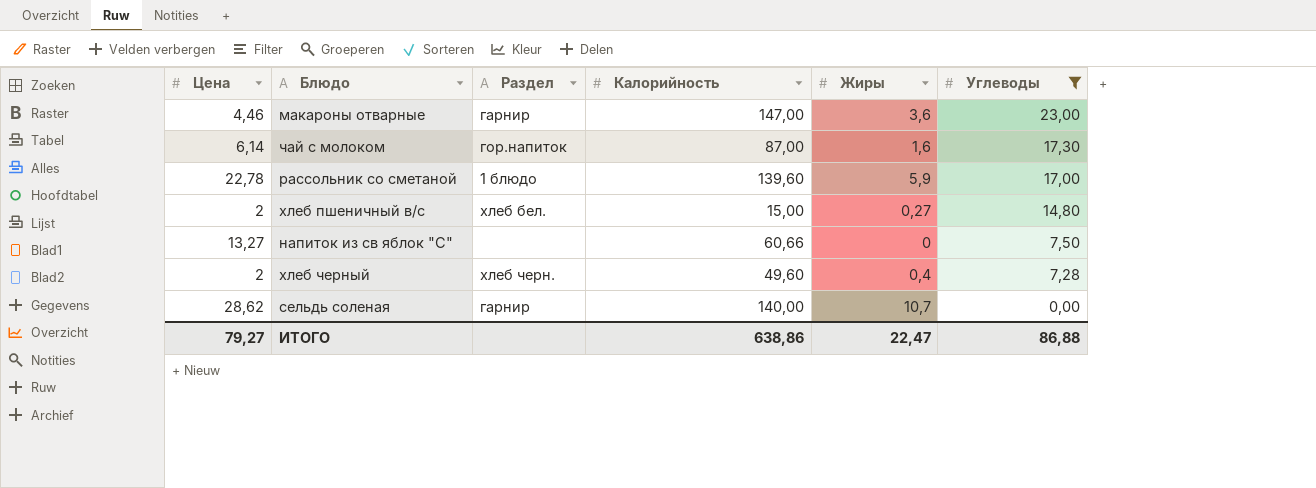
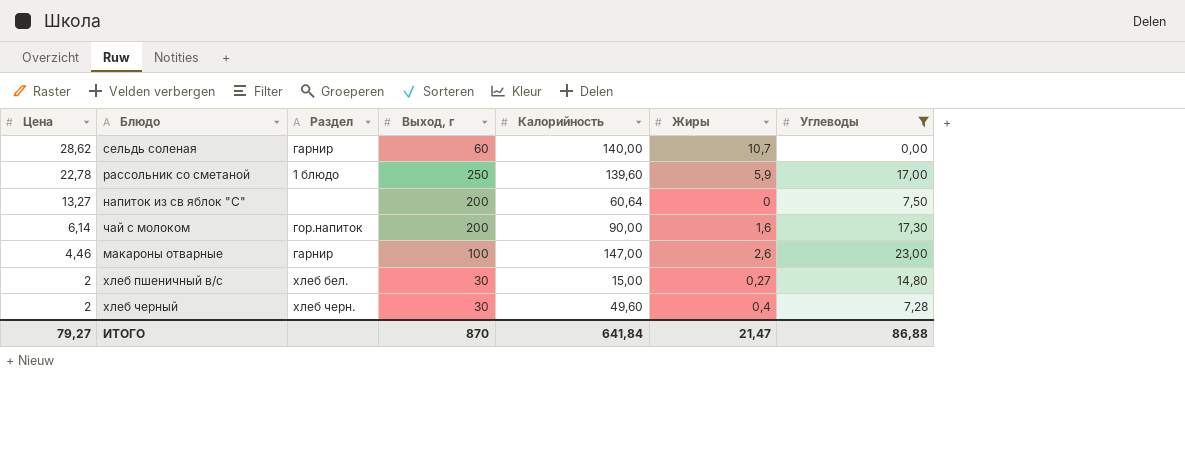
row order: Углеводы descending -> Цена descending
column Выход, г | position: none -> 4
напиток из св яблок "С" | Калорийность: 60,66 -> 60,64
чай с молоком | Калорийность: 87,00 -> 90,00
макароны отварные | Жиры: 3,6 -> 2,6
ИТОГО | Калорийность: 638,86 -> 641,84
ИТОГО | Жиры: 22,47 -> 21,47

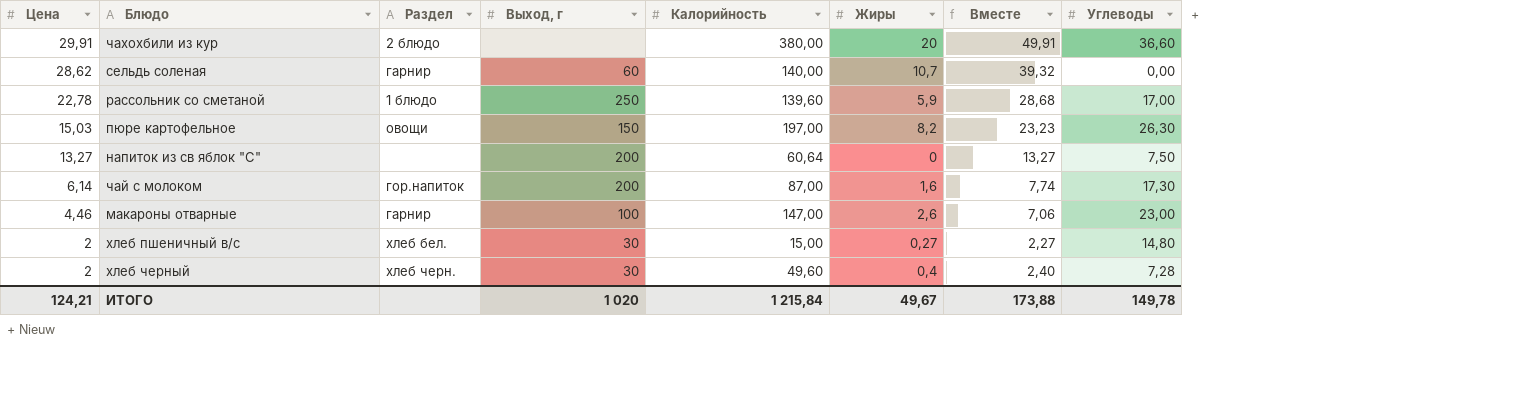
filter: Углеводы <= 23,00 -> none
column Вместе | formula: none -> [Цена] + [Жиры]
чай с молоком | Калорийность: 90,00 -> 87,00
ИТОГО | Цена: 79,27 -> 124,21
ИТОГО | Выход, г: 870 -> 1 020
ИТОГО | Калорийность: 641,84 -> 1 215,84
ИТОГО | Жиры: 21,47 -> 49,67
ИТОГО | Углеводы: 86,88 -> 149,78

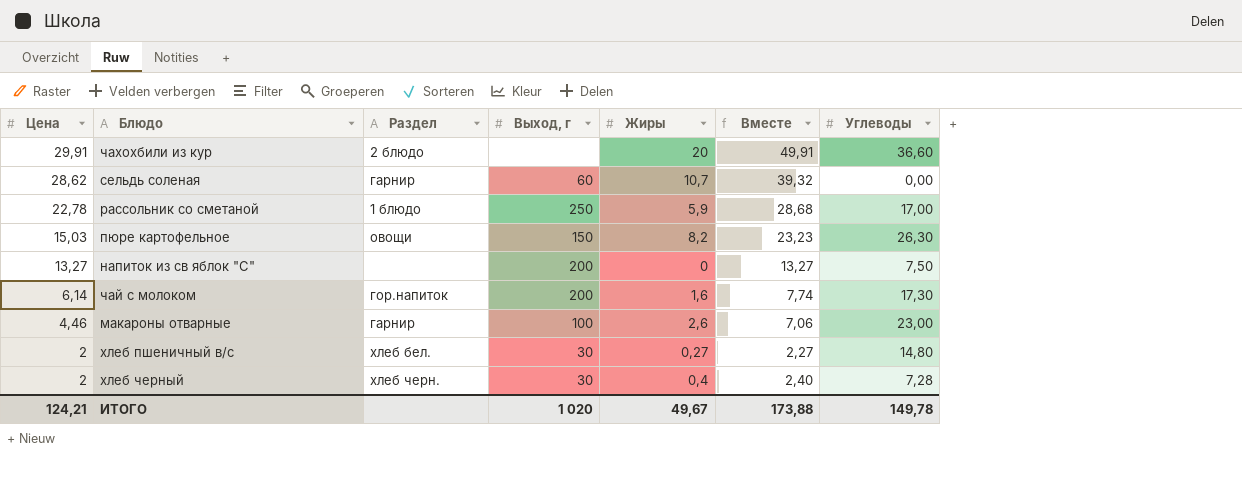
column Калорийность | position: 5 -> none

